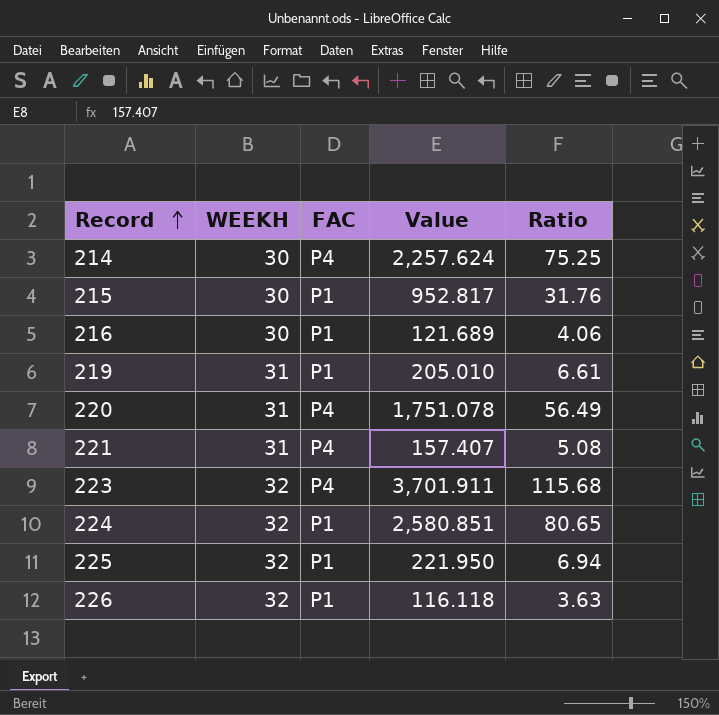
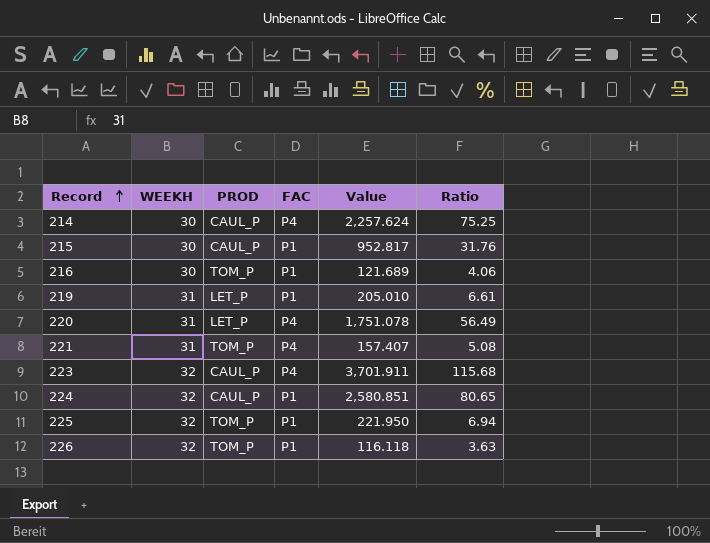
column PROD | position: none -> 3

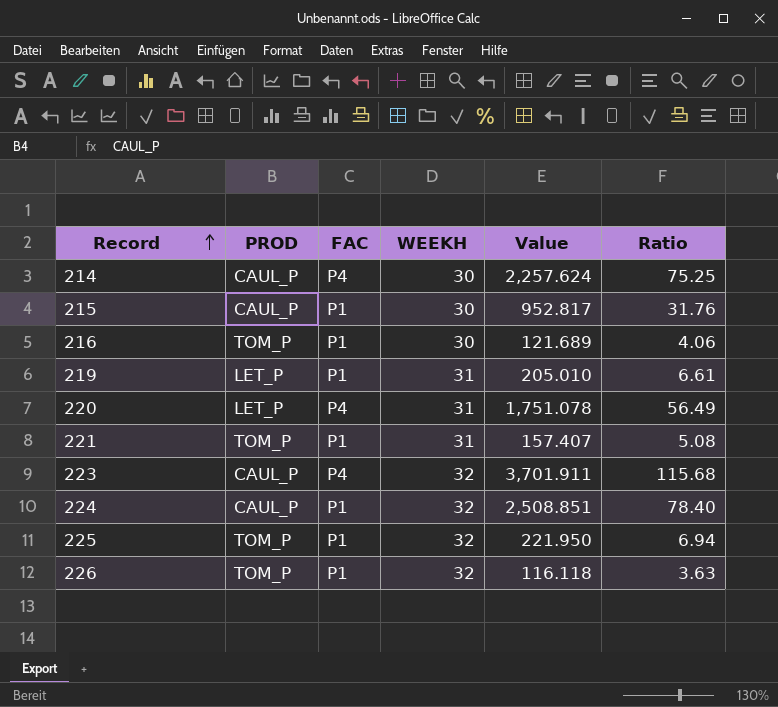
column WEEKH | position: 2 -> 4
221 | FAC: P4 -> P1
224 | Value: 2,580.851 -> 2,508.851
224 | Ratio: 80.65 -> 78.40

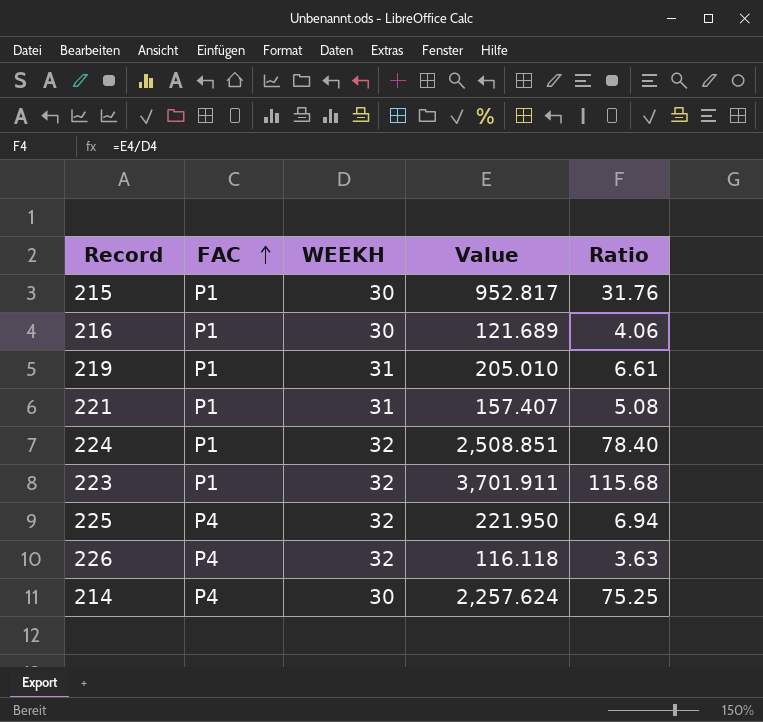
row order: Record ascending -> FAC ascending
column PROD | position: 2 -> none
row 220: LET_P | P4 | 31 | 1,751.078 | 56.49 -> none
223 | FAC: P4 -> P1
225 | FAC: P1 -> P4
226 | FAC: P1 -> P4

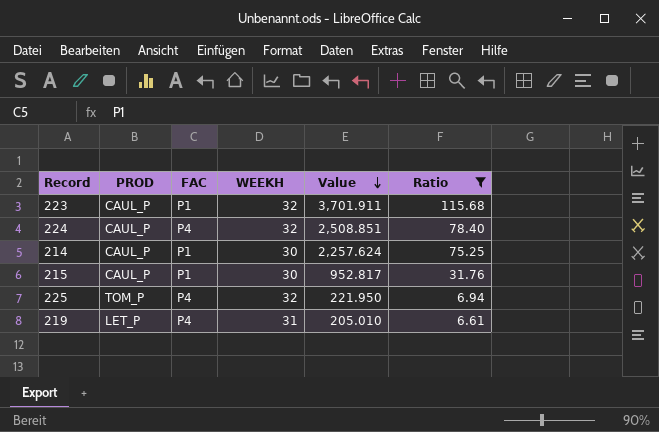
filter: none -> Ratio >= 6.61
row order: FAC ascending -> Value descending
column PROD | position: none -> 2
224 | FAC: P1 -> P4
214 | FAC: P4 -> P1
219 | FAC: P1 -> P4

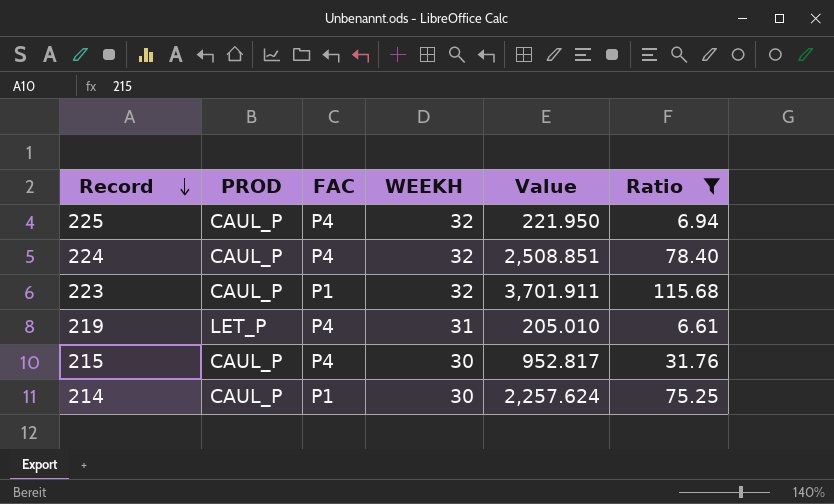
row order: Value descending -> Record descending
225 | PROD: TOM_P -> CAUL_P
215 | FAC: P1 -> P4

